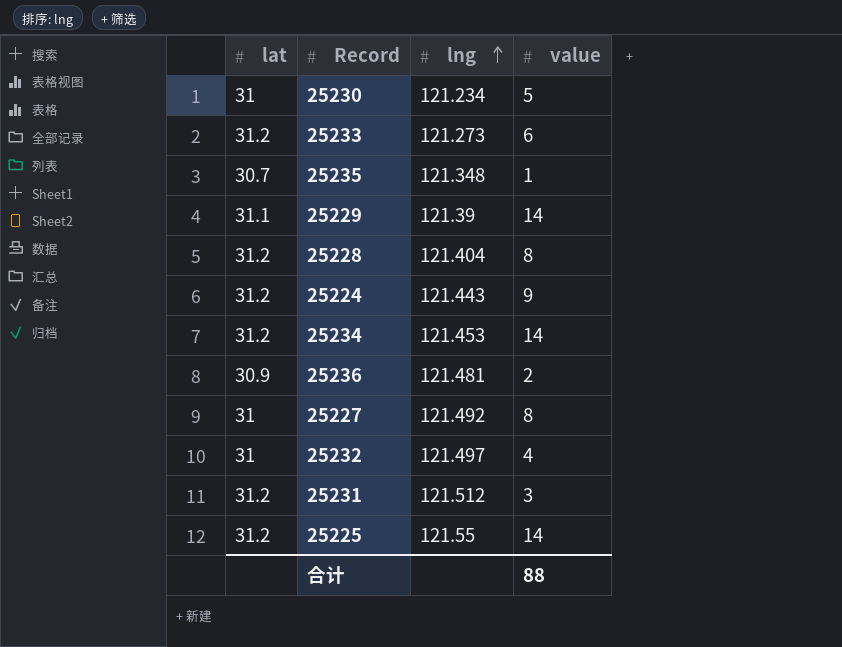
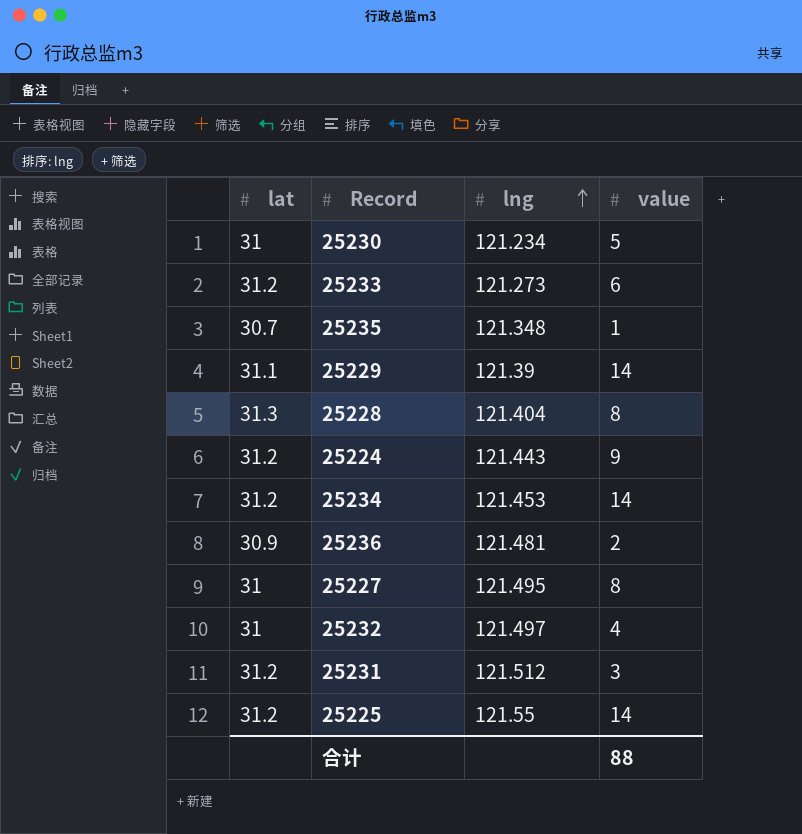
25228 | lat: 31.2 -> 31.3
25227 | lng: 121.492 -> 121.495

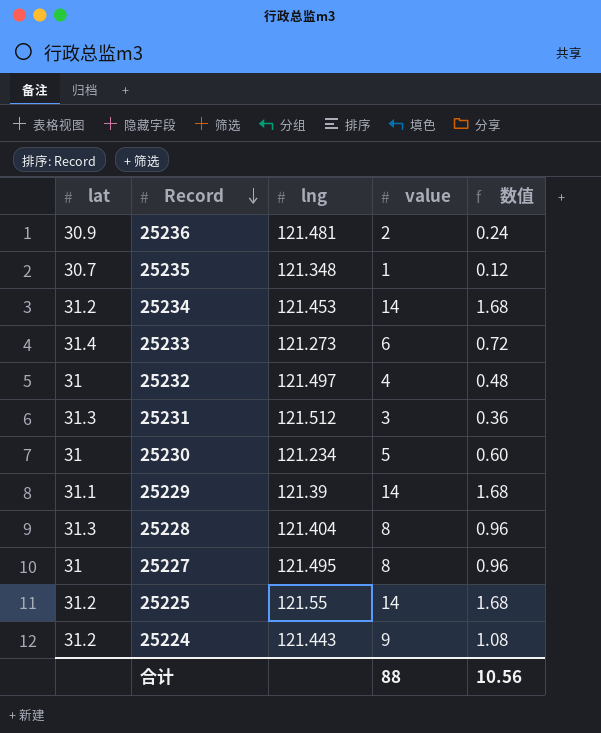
row order: lng ascending -> Record descending
column 数值 | formula: none -> [value] * 0.12
25233 | lat: 31.2 -> 31.4
25231 | lat: 31.2 -> 31.3

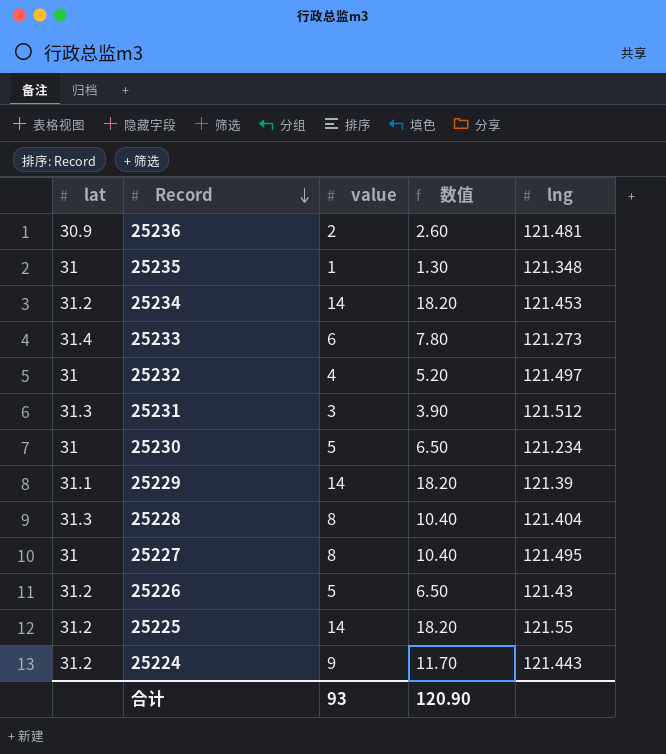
column 数值 | formula: [value] * 0.12 -> [value] * 1.3
column lng | position: 3 -> 5
25235 | lat: 30.7 -> 31
row 25226: none -> 31.2 | 5 | 6.50 | 121.43
合计 | value: 88 -> 93
合计 | 数值: 10.56 -> 120.90

